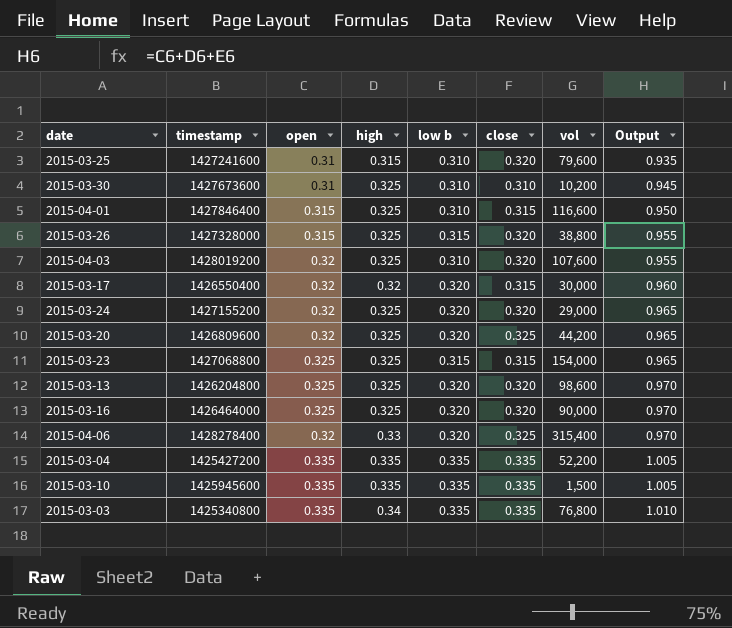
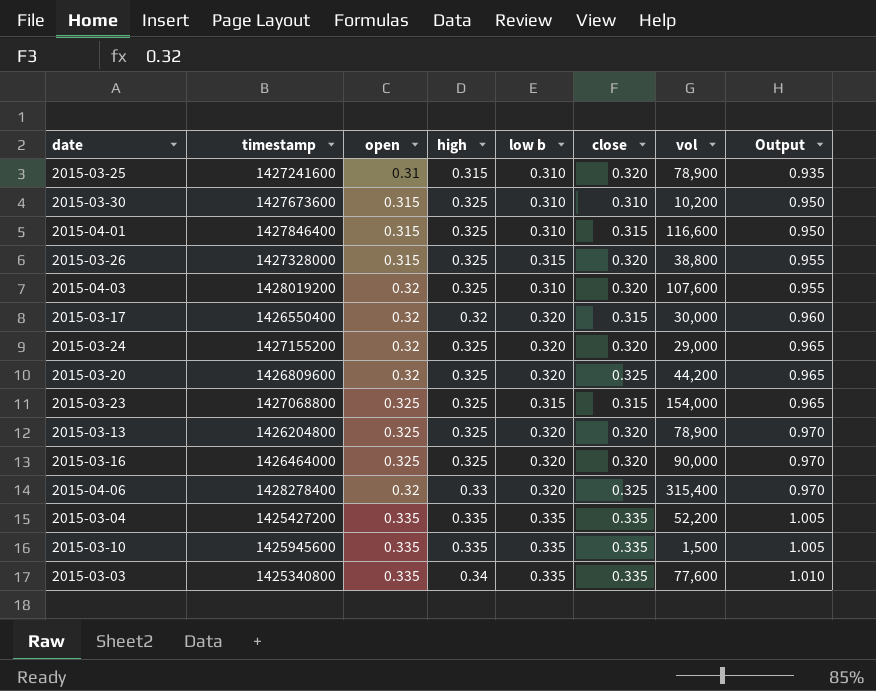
2015-03-25 | vol: 79,600 -> 78,900
2015-03-30 | open: 0.31 -> 0.315
2015-03-30 | Output: 0.945 -> 0.950
2015-03-13 | vol: 98,600 -> 78,900
2015-03-03 | vol: 76,800 -> 77,600

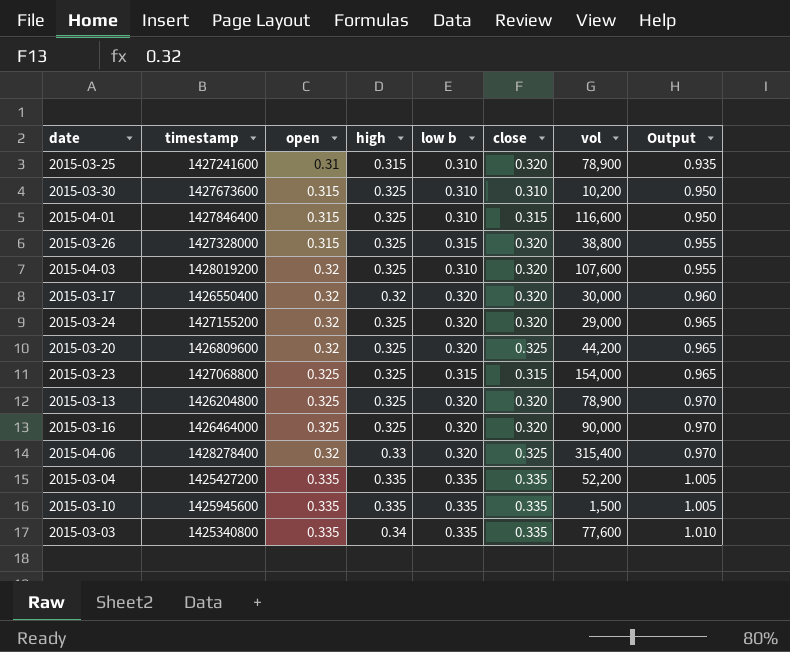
2015-03-17 | close: 0.315 -> 0.320

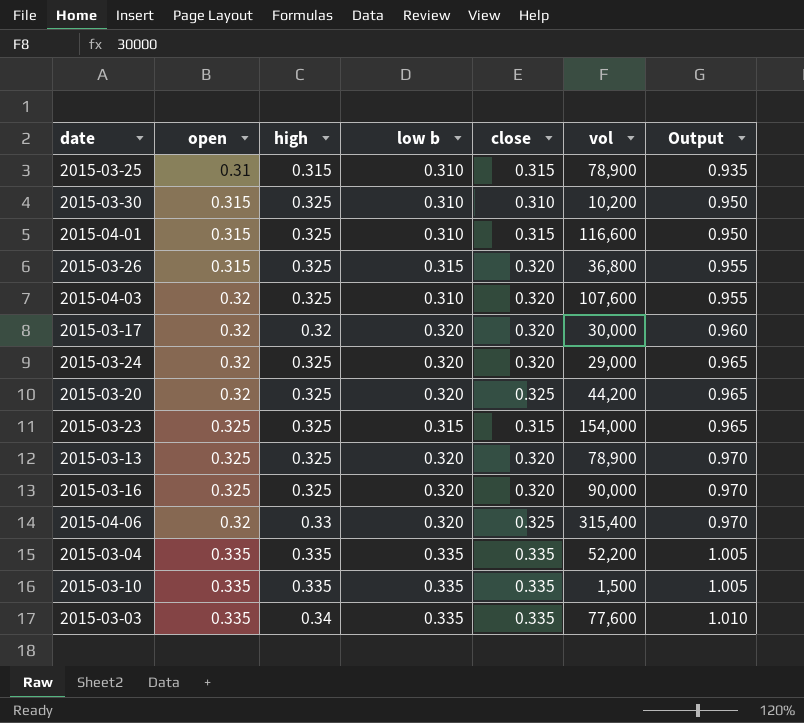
column timestamp | position: 2 -> none
2015-03-25 | close: 0.320 -> 0.315
2015-03-26 | vol: 38,800 -> 36,800

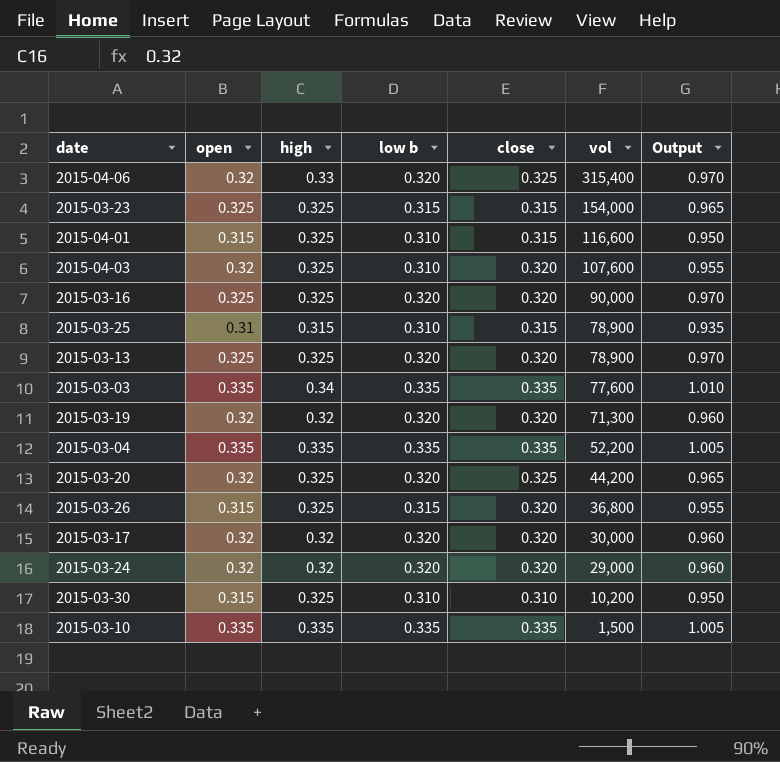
row order: Output ascending -> vol descending
row 2015-03-19: none -> 0.32 | 0.32 | 0.320 | 0.320 | 71,300 | 0.960
2015-03-24 | high: 0.325 -> 0.32
2015-03-24 | Output: 0.965 -> 0.960

